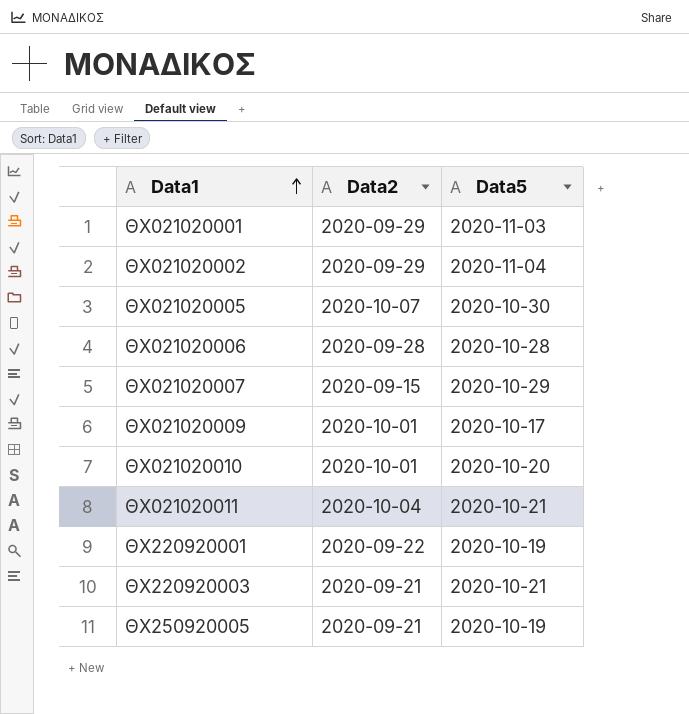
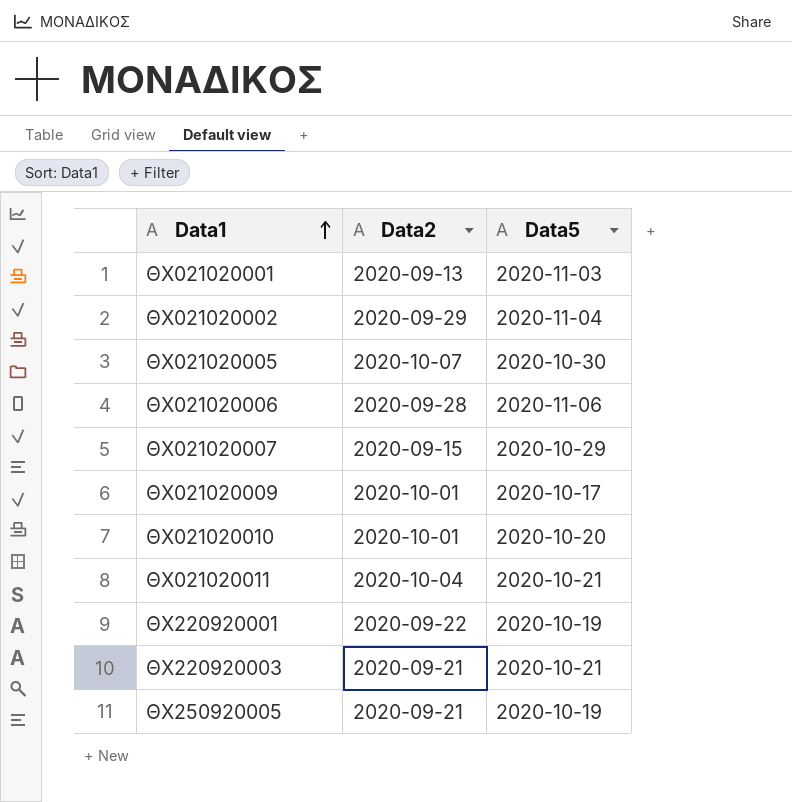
ΘΧ021020001 | Data2: 2020-09-29 -> 2020-09-13
ΘΧ021020006 | Data5: 2020-10-28 -> 2020-11-06

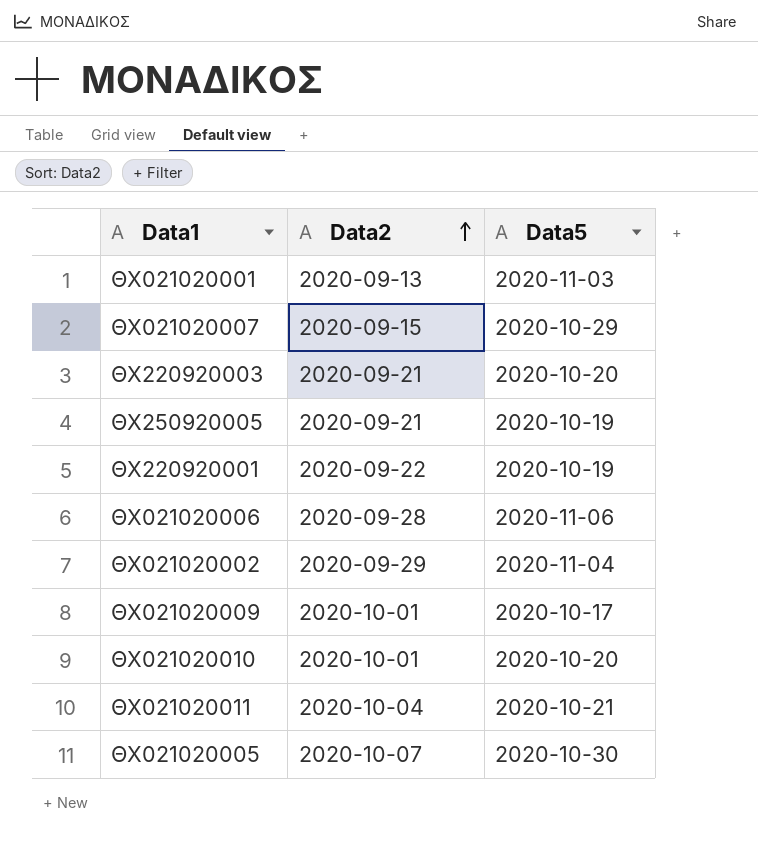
row order: Data1 ascending -> Data2 ascending
ΘΧ220920003 | Data5: 2020-10-21 -> 2020-10-20

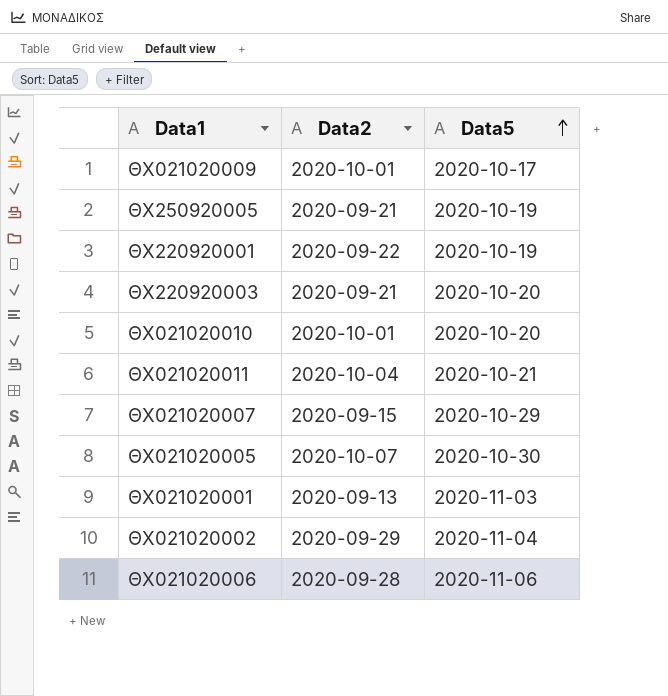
row order: Data2 ascending -> Data5 ascending

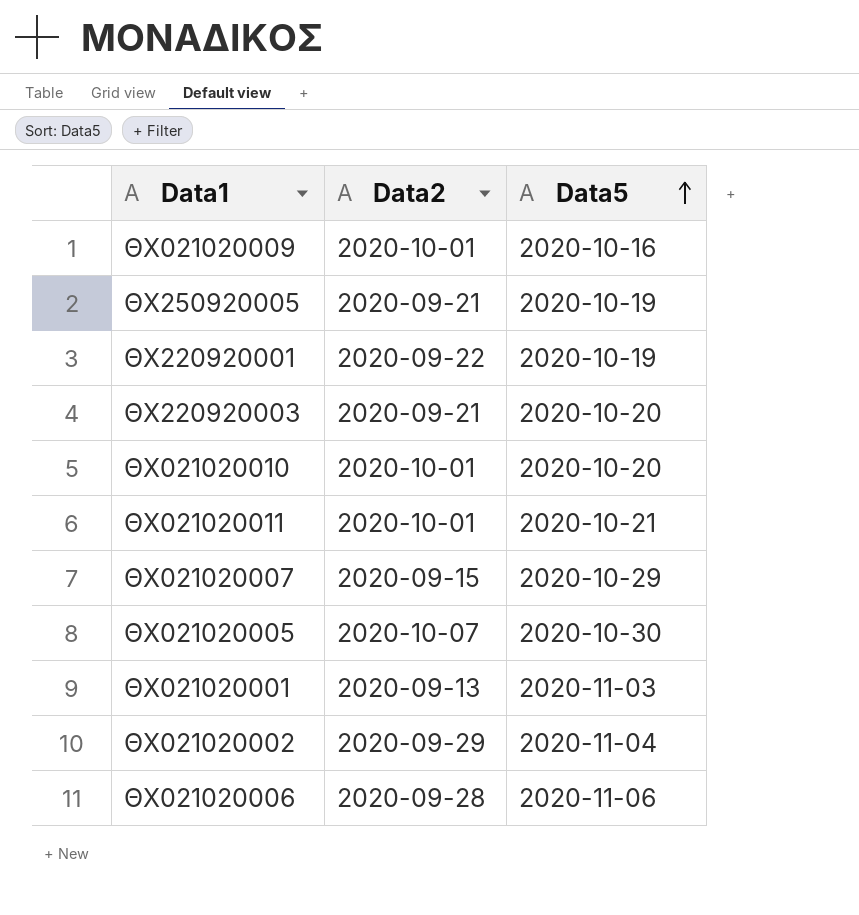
ΘΧ021020009 | Data5: 2020-10-17 -> 2020-10-16
ΘΧ021020011 | Data2: 2020-10-04 -> 2020-10-01

